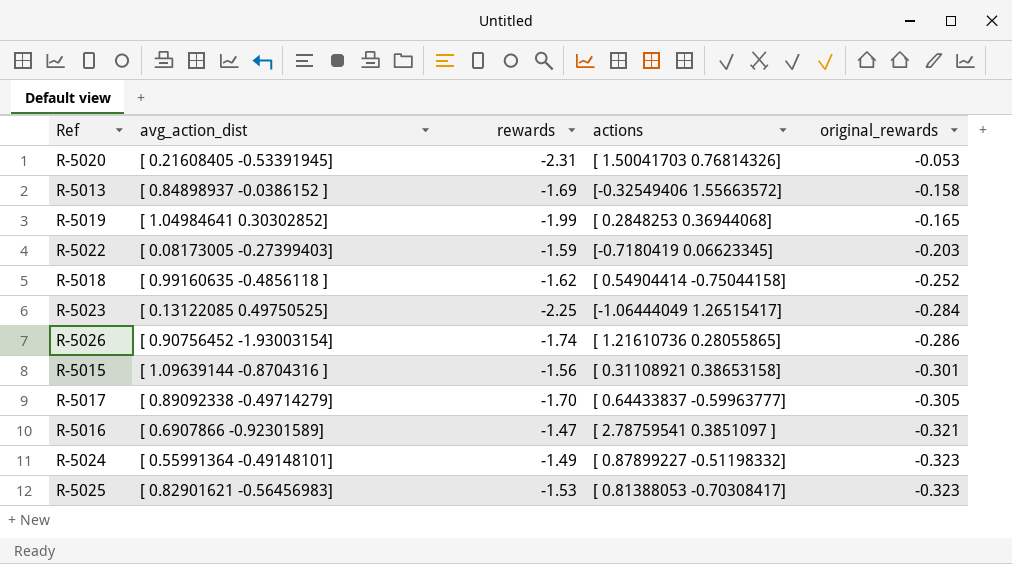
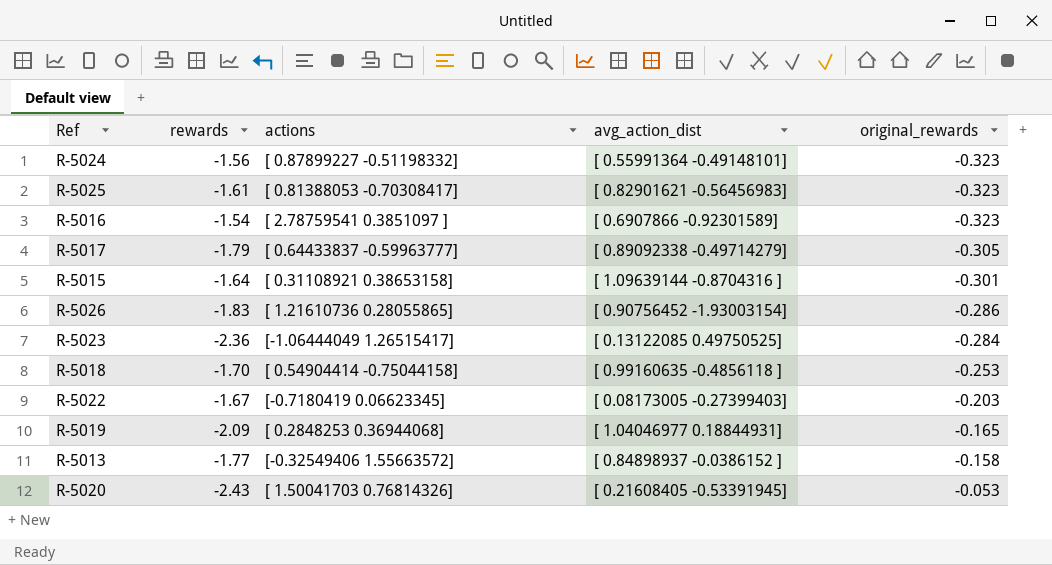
row order: original_rewards descending -> original_rewards ascending
column avg_action_dist | position: 2 -> 4
R-5024 | rewards: -1.49 -> -1.56
R-5025 | rewards: -1.53 -> -1.61
R-5016 | rewards: -1.47 -> -1.54
R-5016 | original_rewards: -0.321 -> -0.323
R-5017 | rewards: -1.70 -> -1.79
R-5015 | rewards: -1.56 -> -1.64
R-5026 | rewards: -1.74 -> -1.83
R-5023 | rewards: -2.25 -> -2.36
R-5018 | rewards: -1.62 -> -1.70
R-5018 | original_rewards: -0.252 -> -0.253
R-5022 | rewards: -1.59 -> -1.67
R-5019 | rewards: -1.99 -> -2.09
R-5019 | avg_action_dist: [ 1.04984641 0.30302852] -> [ 1.04046977 0.18844931]
R-5013 | rewards: -1.69 -> -1.77
R-5020 | rewards: -2.31 -> -2.43

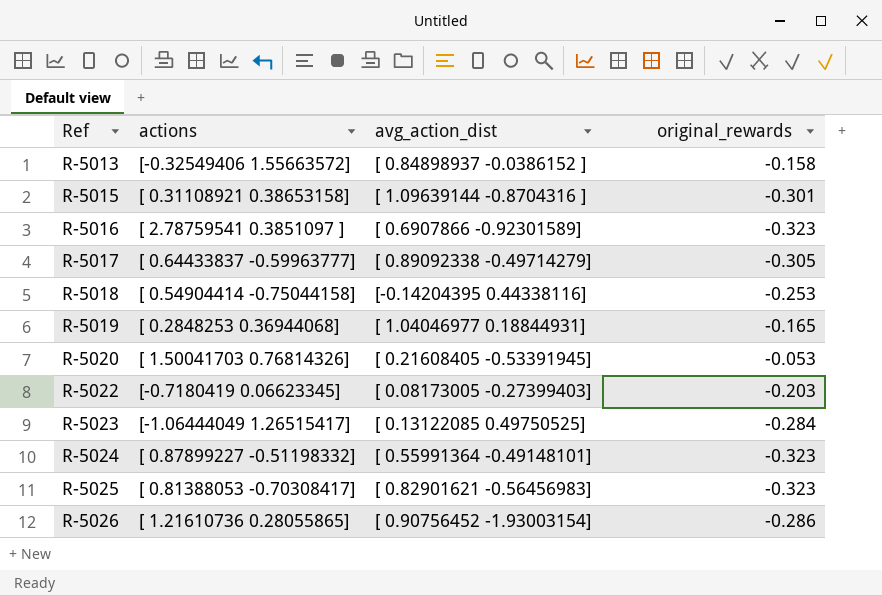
row order: original_rewards ascending -> Ref ascending
column rewards | position: 2 -> none
R-5018 | avg_action_dist: [ 0.99160635 -0.4856118 ] -> [-0.14204395 0.44338116]

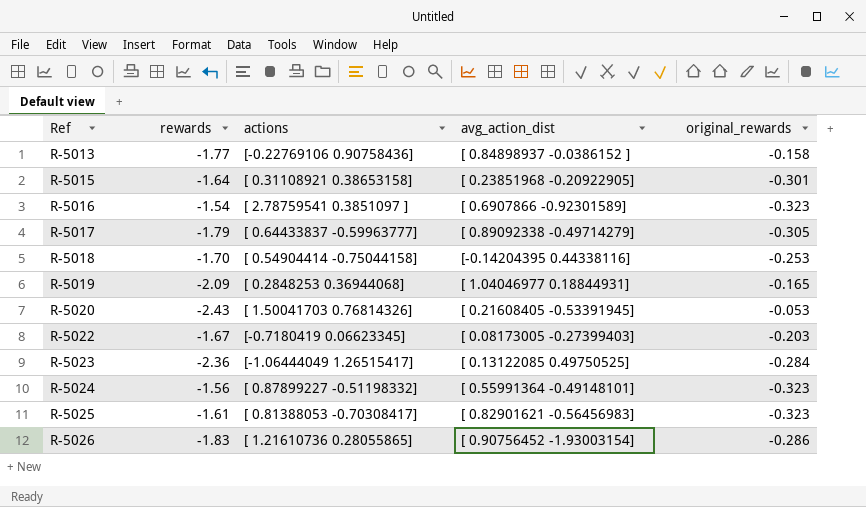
column rewards | position: none -> 2
R-5013 | actions: [-0.32549406 1.55663572] -> [-0.22769106 0.90758436]
R-5015 | avg_action_dist: [ 1.09639144 -0.8704316 ] -> [ 0.23851968 -0.20922905]

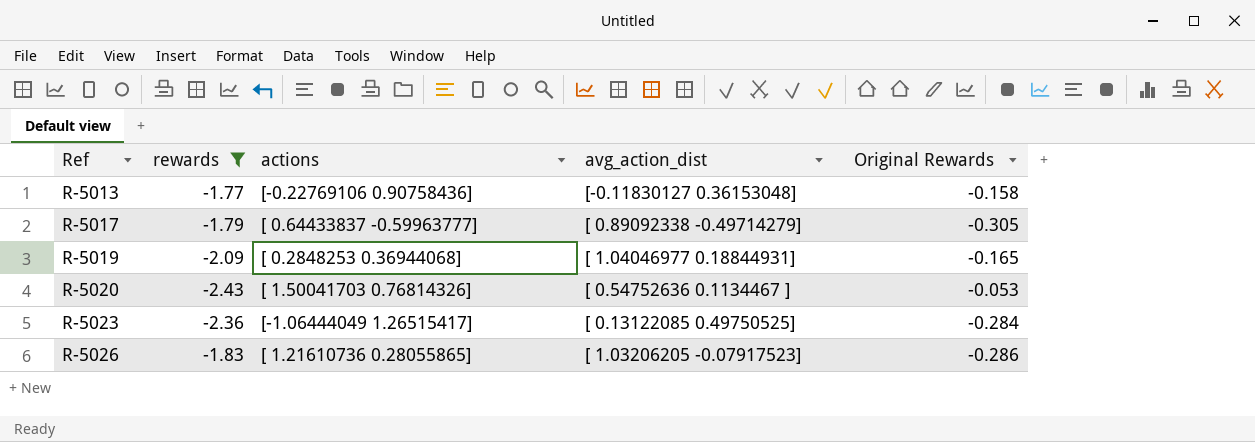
filter: none -> rewards <= -1.77
column name: original_rewards -> Original Rewards
R-5013 | avg_action_dist: [ 0.84898937 -0.0386152 ] -> [-0.11830127 0.36153048]
R-5020 | avg_action_dist: [ 0.21608405 -0.53391945] -> [ 0.54752636 0.1134467 ]
R-5026 | avg_action_dist: [ 0.90756452 -1.93003154] -> [ 1.03206205 -0.07917523]

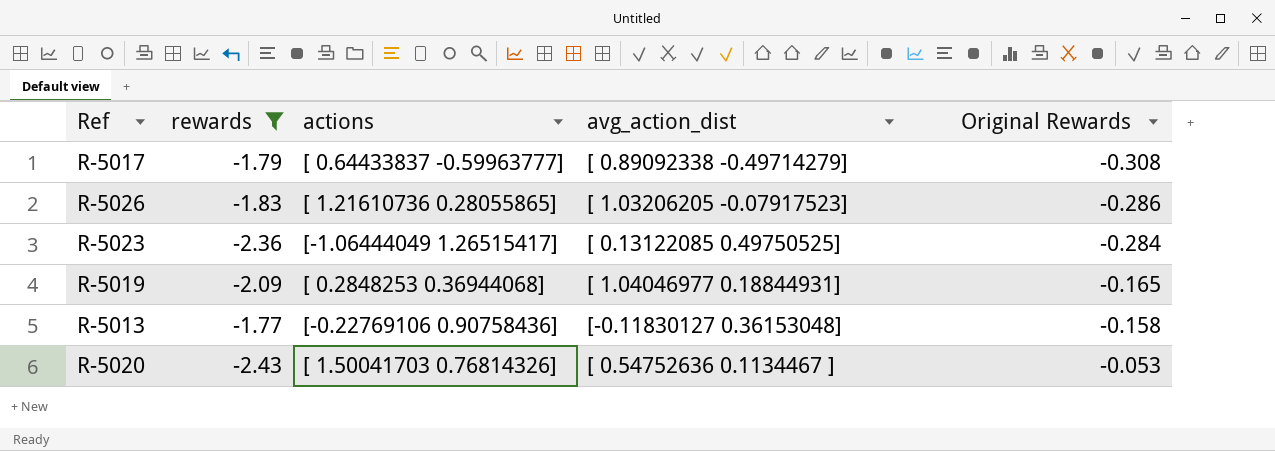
row order: Ref ascending -> Original Rewards ascending
R-5017 | Original Rewards: -0.305 -> -0.308

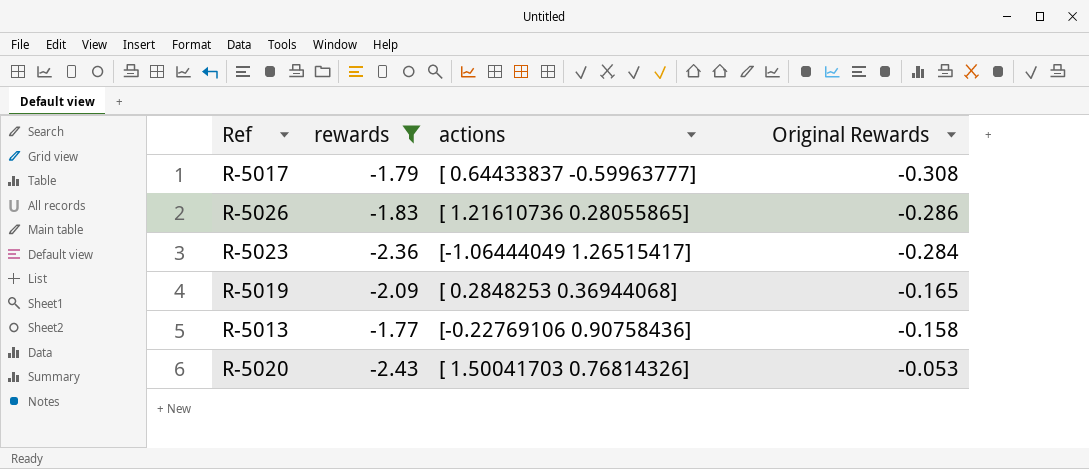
column avg_action_dist | position: 4 -> none

